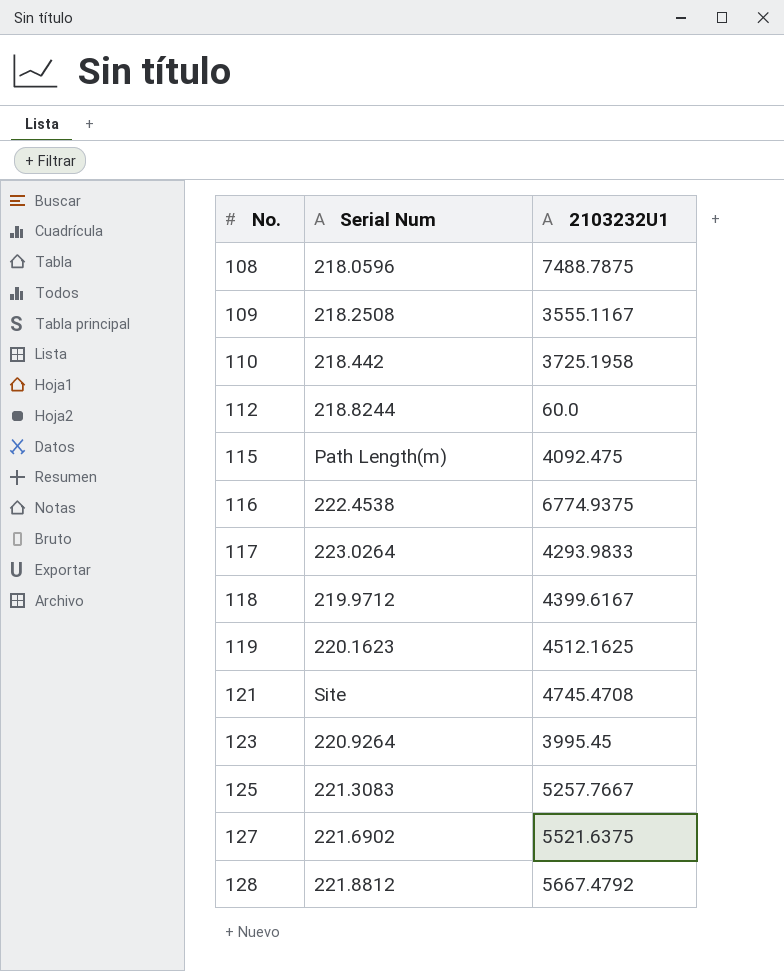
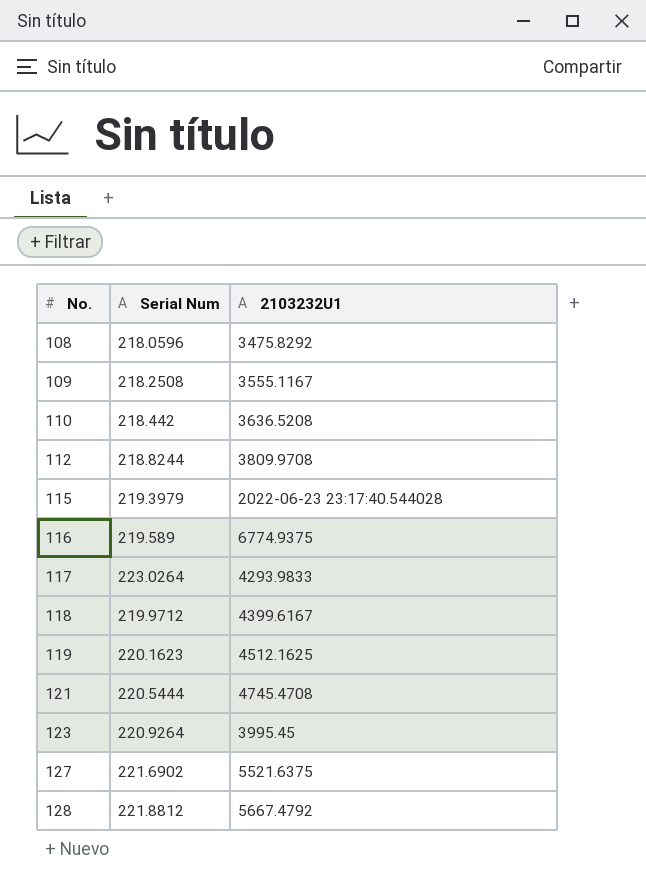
row 125: 221.3083 | 5257.7667 -> none
108 | 2103232U1: 7488.7875 -> 3475.8292
110 | 2103232U1: 3725.1958 -> 3636.5208
112 | 2103232U1: 60.0 -> 3809.9708
115 | Serial Num: Path Length(m) -> 219.3979
115 | 2103232U1: 4092.475 -> 2022-06-23 23:17:40.544028
116 | Serial Num: 222.4538 -> 219.589
121 | Serial Num: Site -> 220.5444

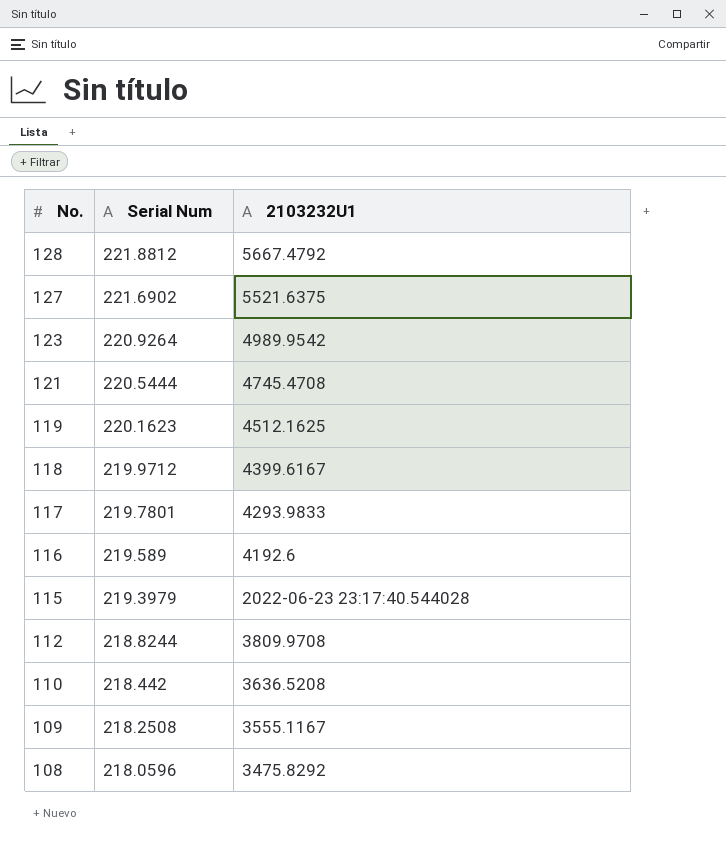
row order: No. ascending -> No. descending
123 | 2103232U1: 3995.45 -> 4989.9542
117 | Serial Num: 223.0264 -> 219.7801
116 | 2103232U1: 6774.9375 -> 4192.6

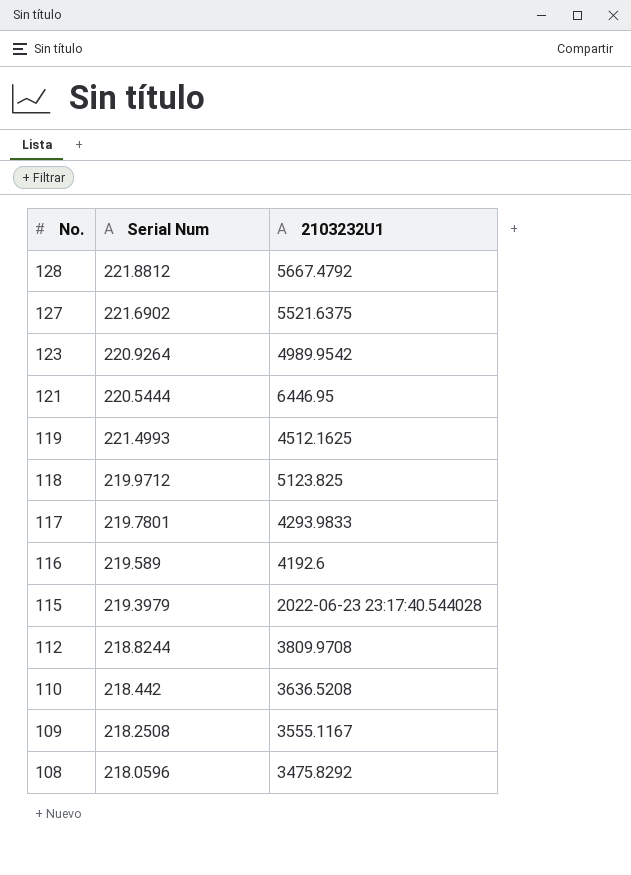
121 | 2103232U1: 4745.4708 -> 6446.95
119 | Serial Num: 220.1623 -> 221.4993
118 | 2103232U1: 4399.6167 -> 5123.825

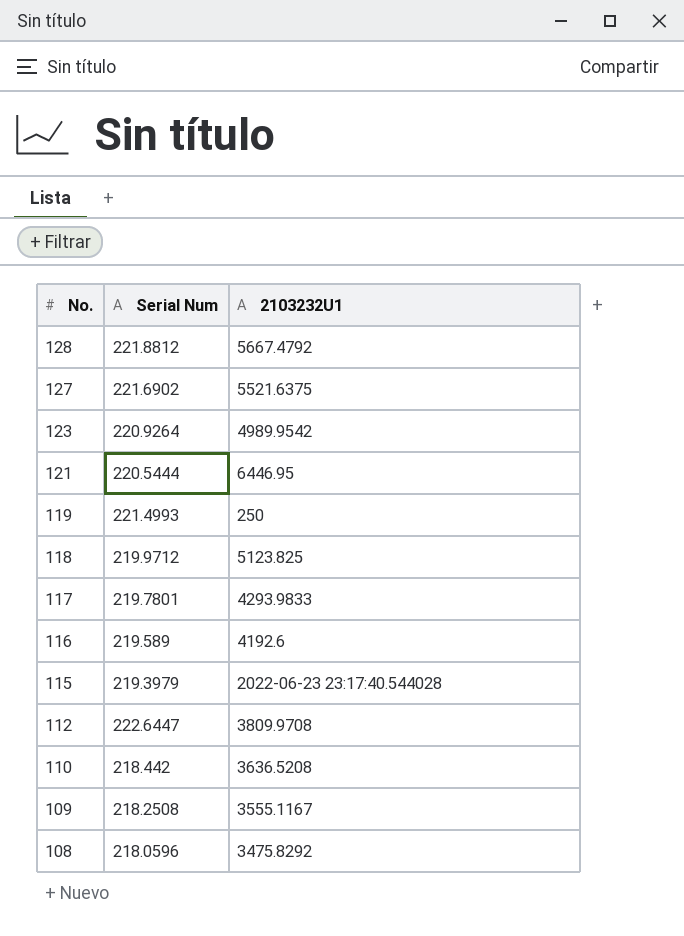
119 | 2103232U1: 4512.1625 -> 250
112 | Serial Num: 218.8244 -> 222.6447

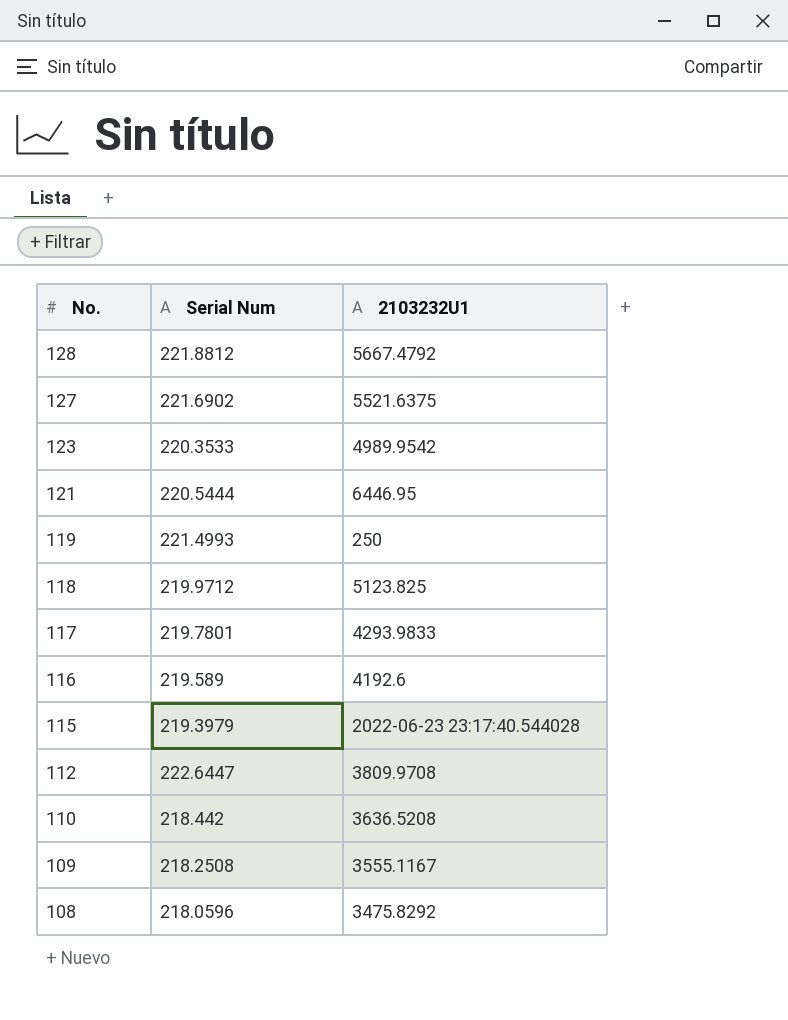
123 | Serial Num: 220.9264 -> 220.3533

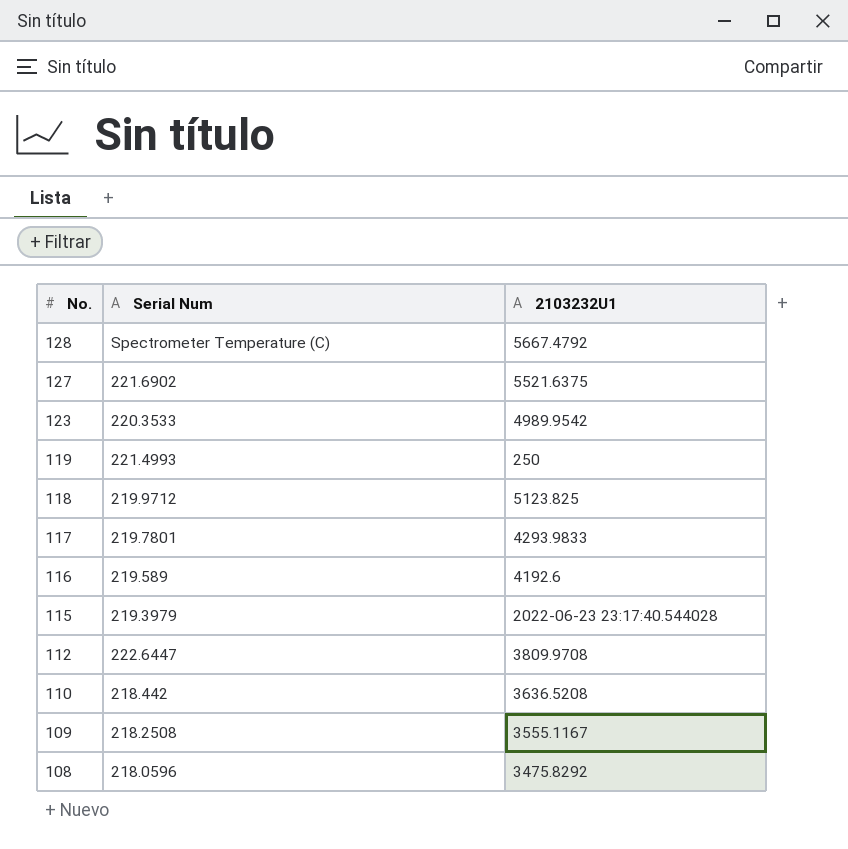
row 121: 220.5444 | 6446.95 -> none
128 | Serial Num: 221.8812 -> Spectrometer Temperature (C)

